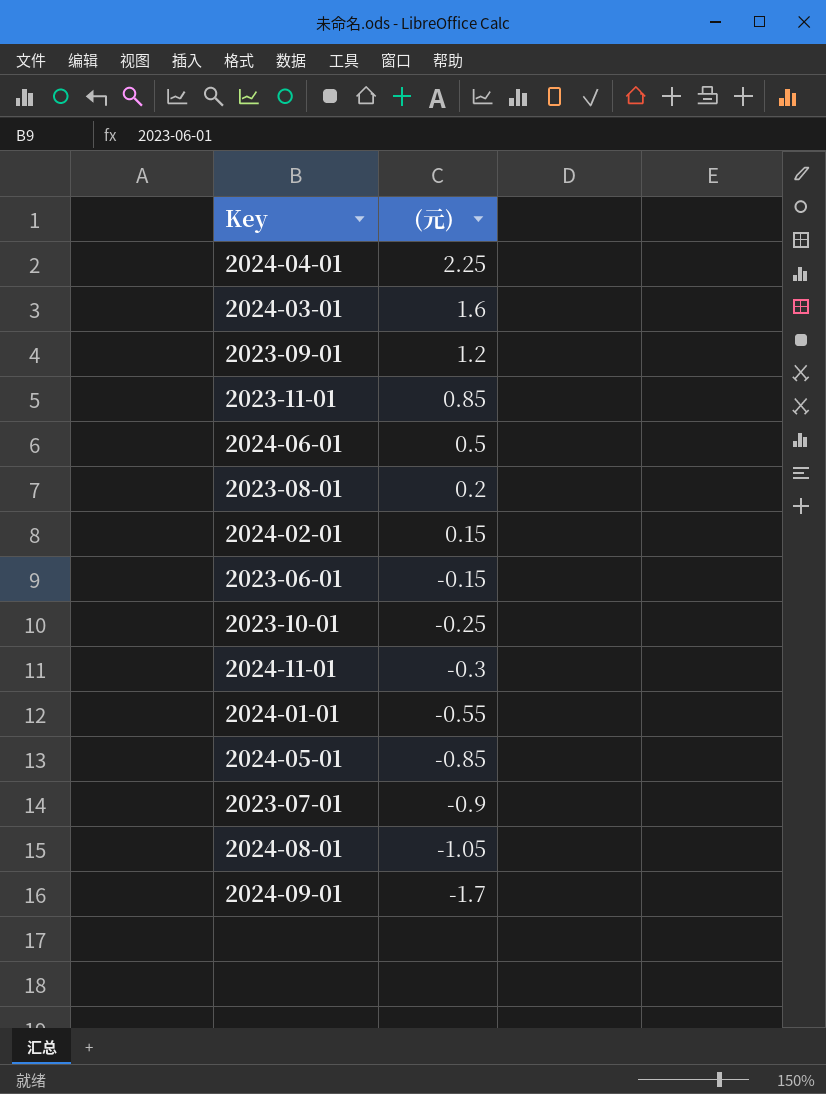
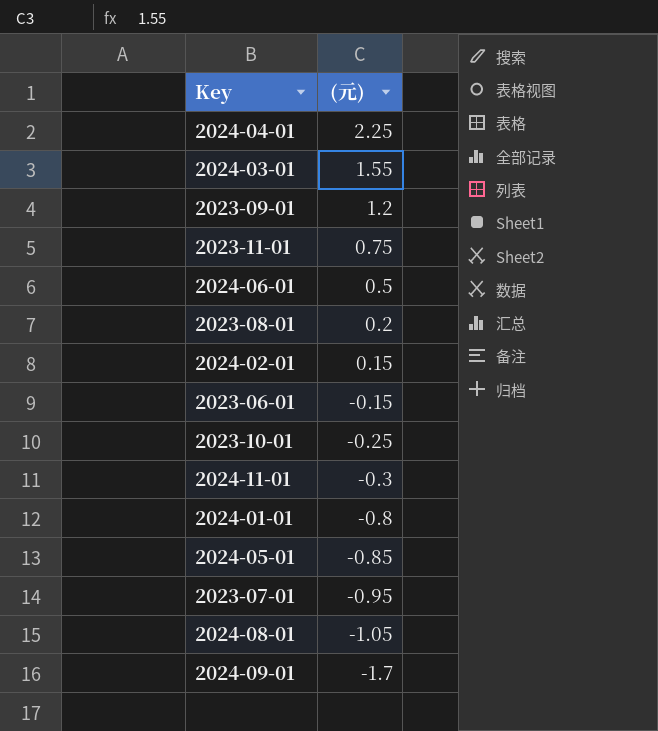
2024-03-01 | (元): 1.6 -> 1.55
2023-11-01 | (元): 0.85 -> 0.75
2024-01-01 | (元): -0.55 -> -0.8
2023-07-01 | (元): -0.9 -> -0.95

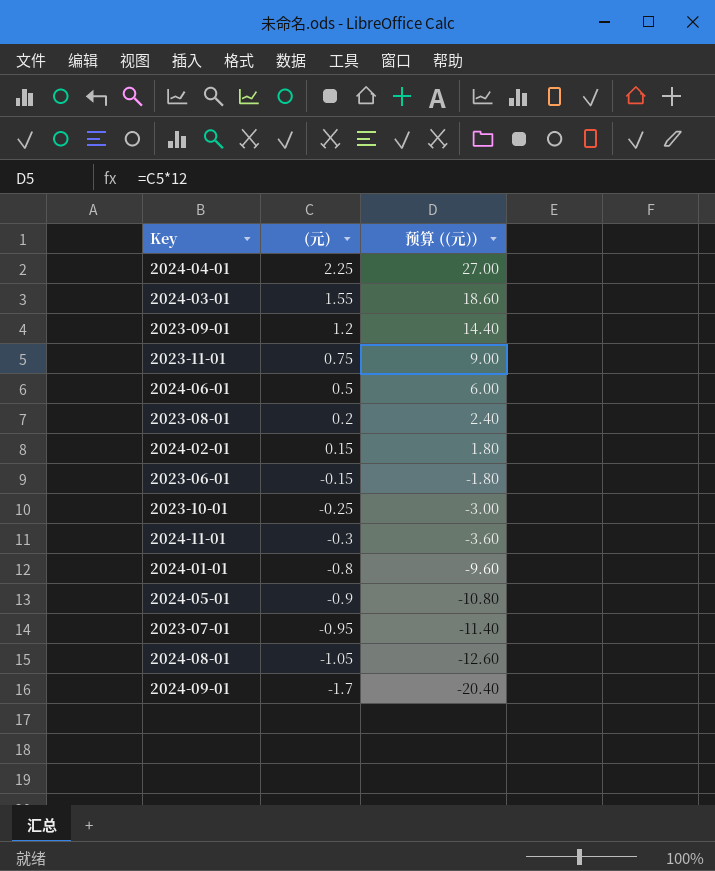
column 预算 ((元)) | formula: none -> [(元)] * 12
2024-05-01 | (元): -0.85 -> -0.9

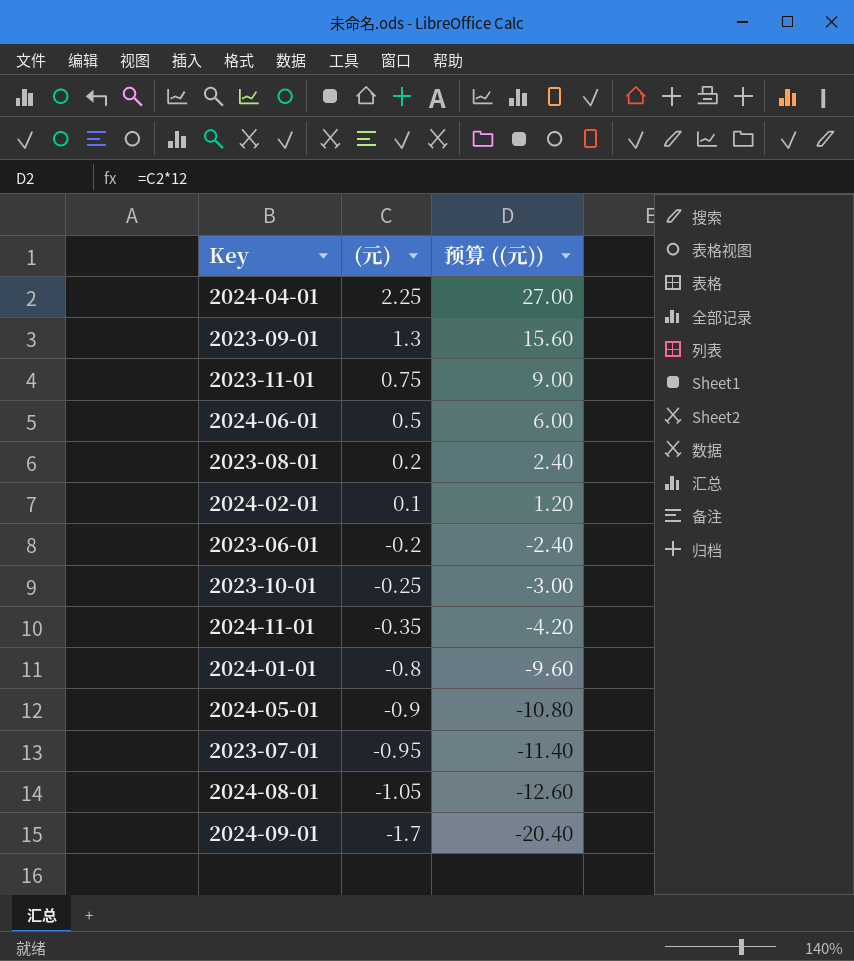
row 2024-03-01: 1.55 | 18.60 -> none
2023-09-01 | (元): 1.2 -> 1.3
2023-09-01 | 预算 ((元)): 14.40 -> 15.60
2024-02-01 | (元): 0.15 -> 0.1
2024-02-01 | 预算 ((元)): 1.80 -> 1.20
2023-06-01 | (元): -0.15 -> -0.2
2023-06-01 | 预算 ((元)): -1.80 -> -2.40
2024-11-01 | (元): -0.3 -> -0.35
2024-11-01 | 预算 ((元)): -3.60 -> -4.20

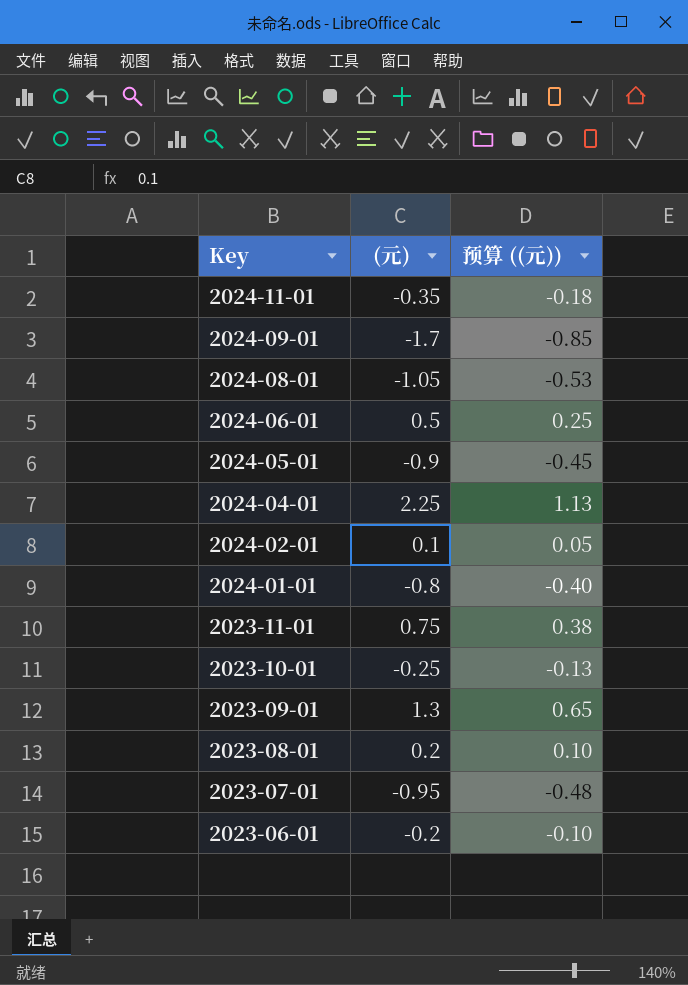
row order: (元) descending -> Key descending
column 预算 ((元)) | formula: [(元)] * 12 -> [(元)] * 0.5

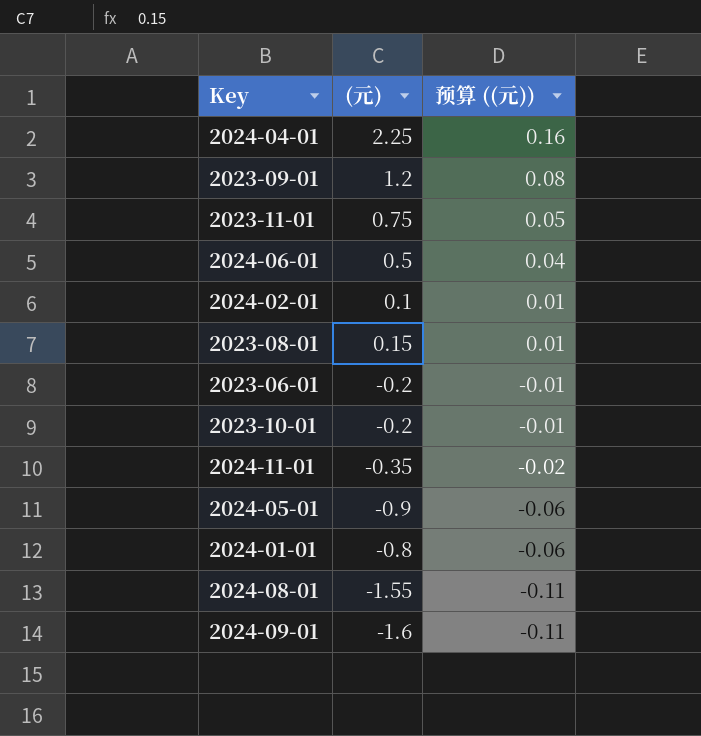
row order: Key descending -> 预算 ((元)) descending
column 预算 ((元)) | formula: [(元)] * 0.5 -> [(元)] * 0.07
row 2023-07-01: -0.95 | -0.48 -> none
2023-09-01 | (元): 1.3 -> 1.2
2023-08-01 | (元): 0.2 -> 0.15
2023-10-01 | (元): -0.25 -> -0.2
2024-08-01 | (元): -1.05 -> -1.55
2024-09-01 | (元): -1.7 -> -1.6

